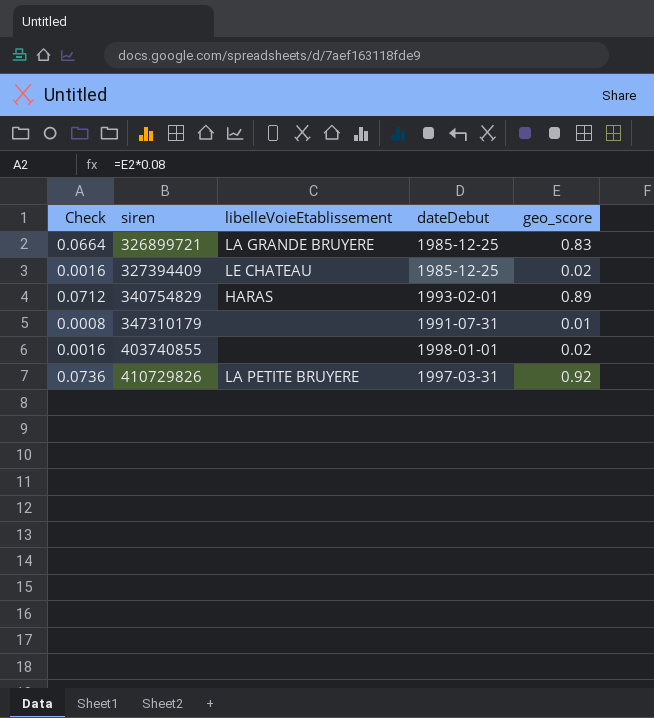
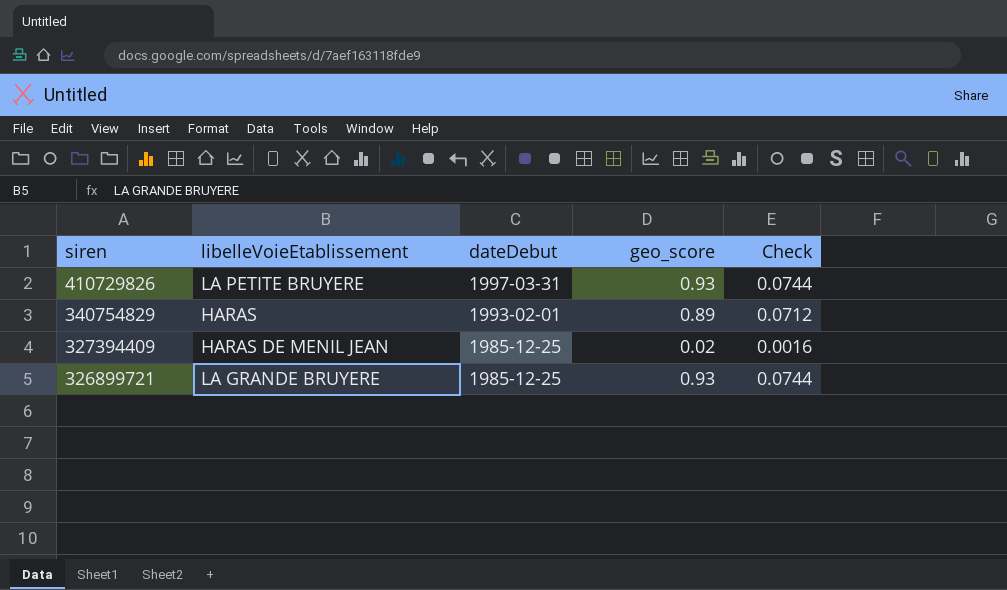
row order: siren ascending -> siren descending
column Check | position: 1 -> 5
row 347310179: 0.0008 | none | 1991-07-31 | 0.01 -> none
row 403740855: 0.0016 | none | 1998-01-01 | 0.02 -> none
410729826 | geo_score: 0.92 -> 0.93
410729826 | Check: 0.0736 -> 0.0744
327394409 | libelleVoieEtablissement: LE CHATEAU -> HARAS DE MENIL JEAN
326899721 | geo_score: 0.83 -> 0.93
326899721 | Check: 0.0664 -> 0.0744

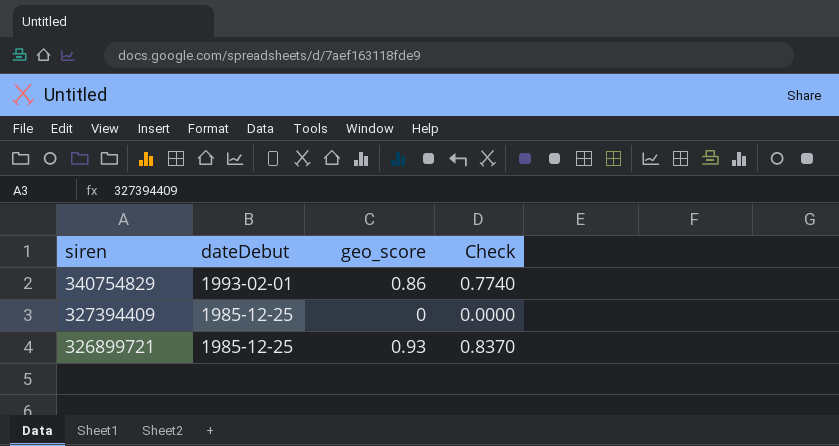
column libelleVoieEtablissement | position: 2 -> none
column Check | formula: [geo_score] * 0.08 -> [geo_score] * 0.9
row 410729826: LA PETITE BRUYERE | 1997-03-31 | 0.93 | 0.0744 -> none
340754829 | geo_score: 0.89 -> 0.86
327394409 | geo_score: 0.02 -> 0

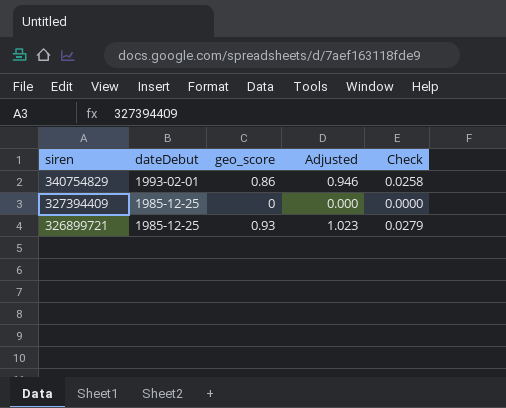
column Adjusted | formula: none -> [geo_score] * 1.1
column Check | formula: [geo_score] * 0.9 -> [geo_score] * 0.03

